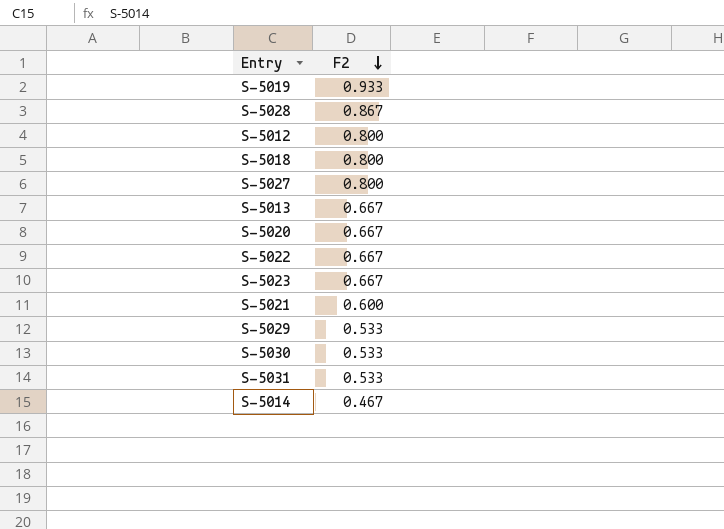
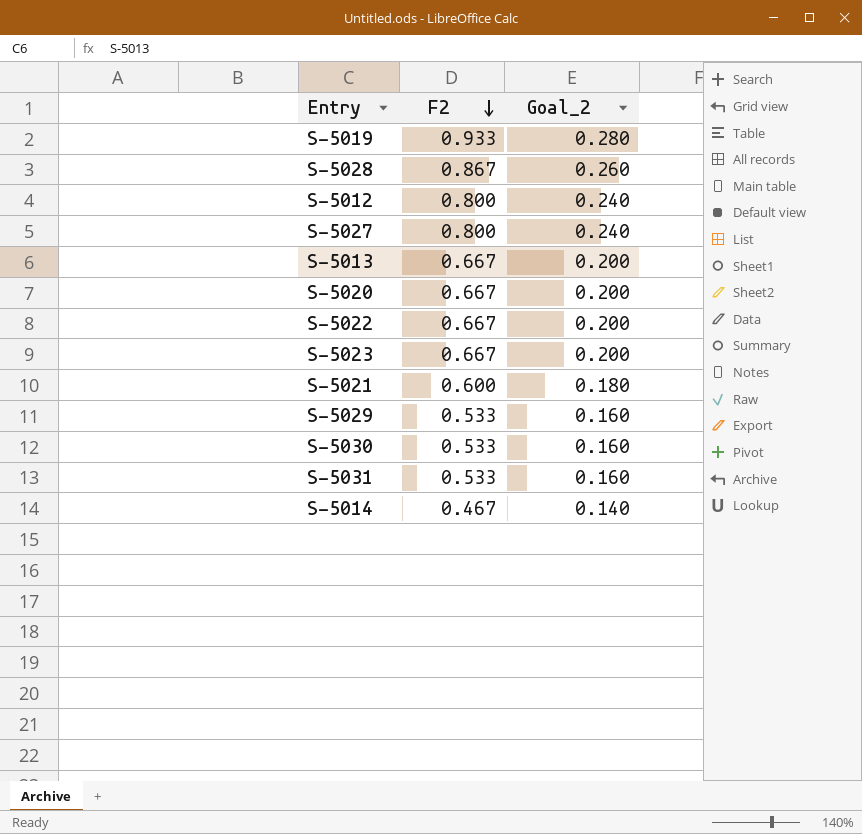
column Goal_2 | formula: none -> [F2] * 0.3
row S-5018: 0.800 -> none

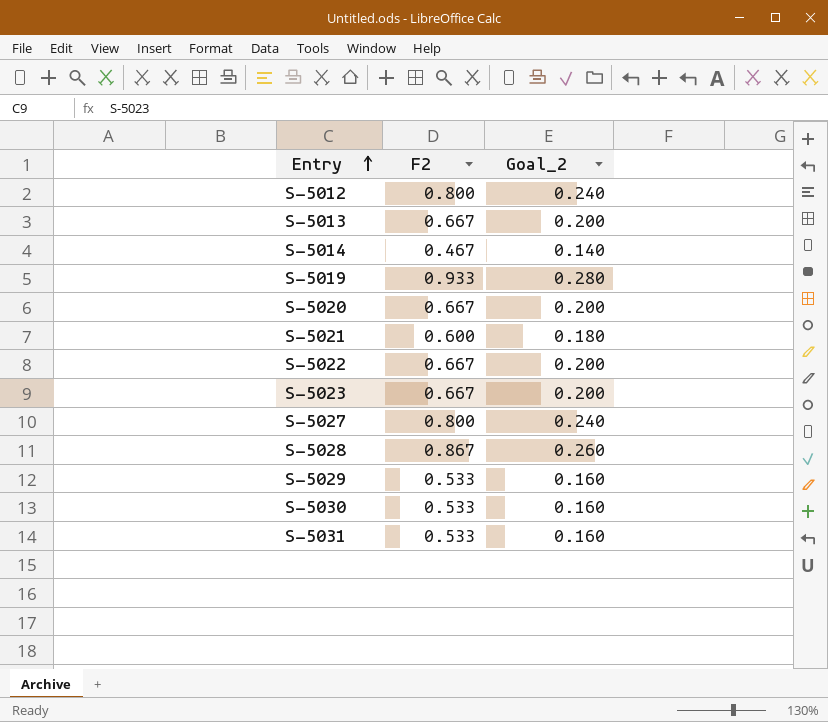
row order: F2 descending -> Entry ascending

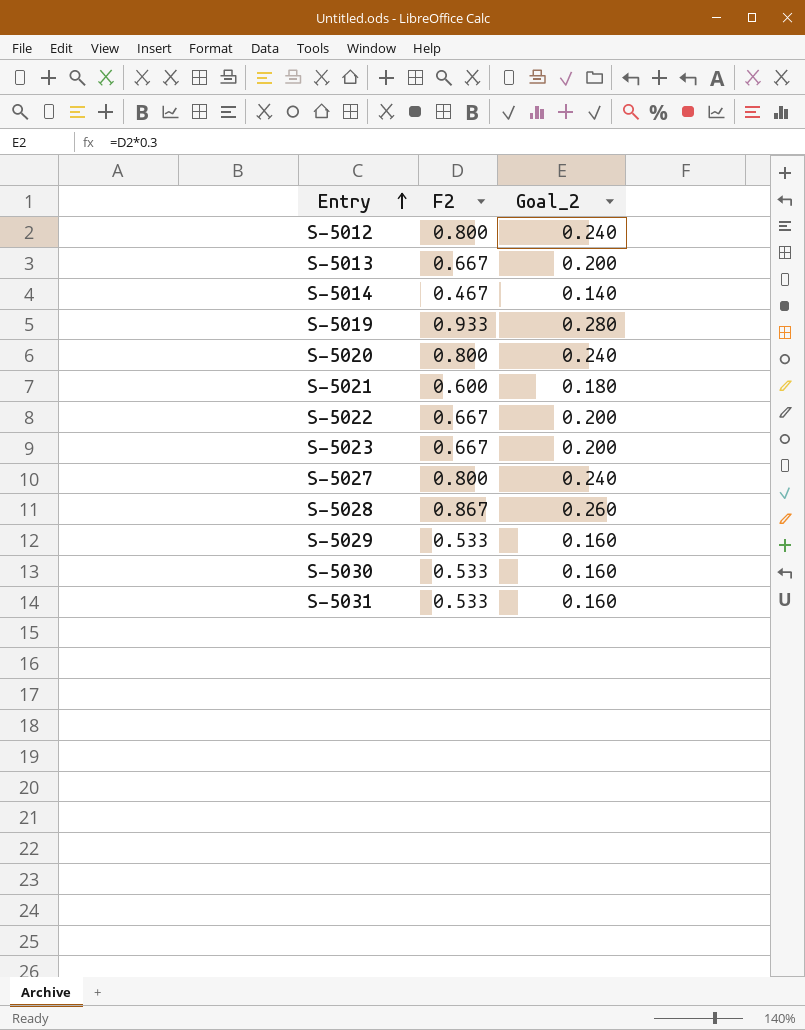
S-5020 | F2: 0.667 -> 0.800
S-5020 | Goal_2: 0.200 -> 0.240

